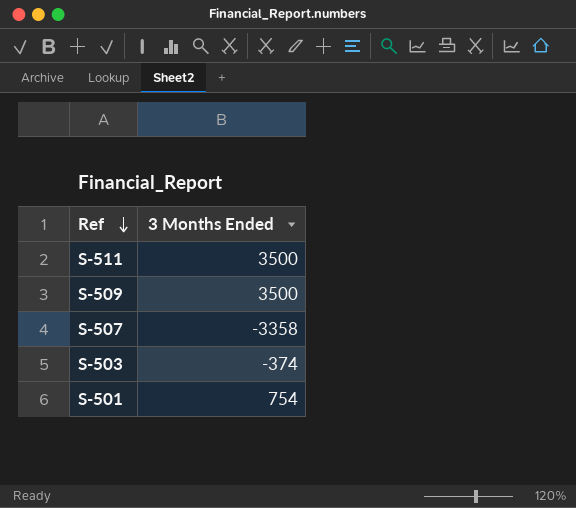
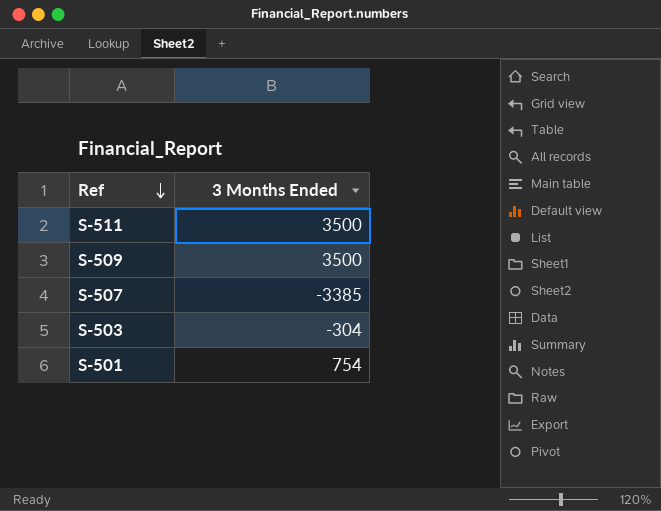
S-507 | 3 Months Ended: -3358 -> -3385
S-503 | 3 Months Ended: -374 -> -304

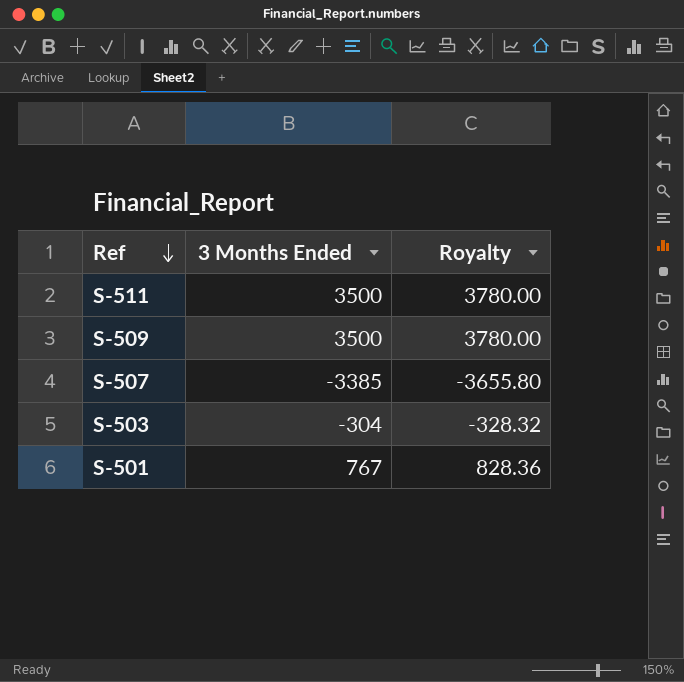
column Royalty | formula: none -> [3 Months Ended] * 1.08
S-501 | 3 Months Ended: 754 -> 767

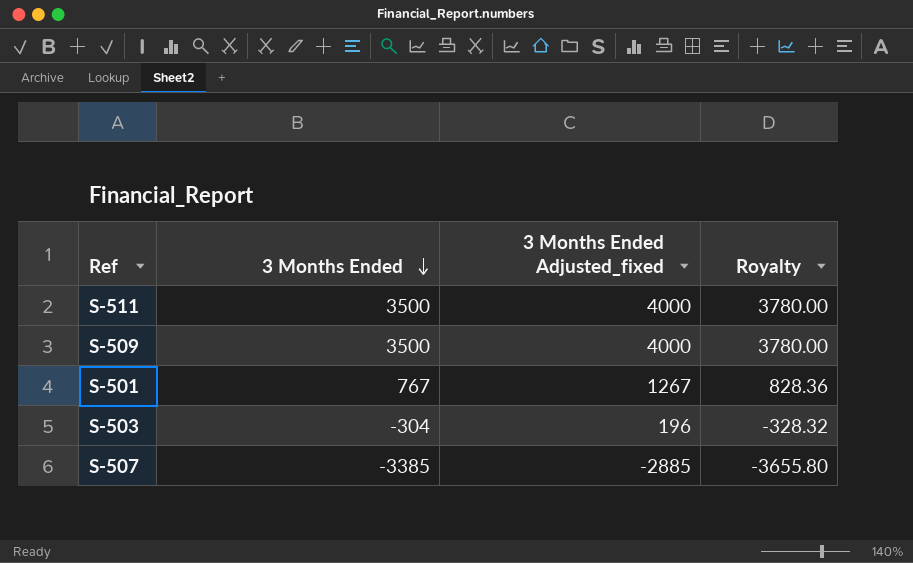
row order: Ref descending -> 3 Months Ended descending
column 3 Months Ended Adjusted_fixed | formula: none -> [3 Months Ended] + 500

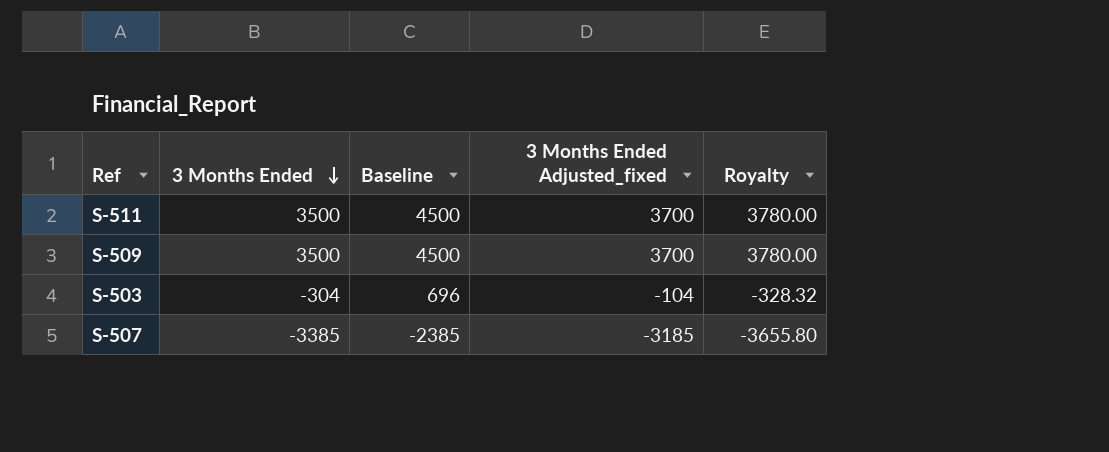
column Baseline | formula: none -> [3 Months Ended] + 1000
column 3 Months Ended Adjusted_fixed | formula: [3 Months Ended] + 500 -> [3 Months Ended] + 200
row S-501: 767 | 1267 | 828.36 -> none

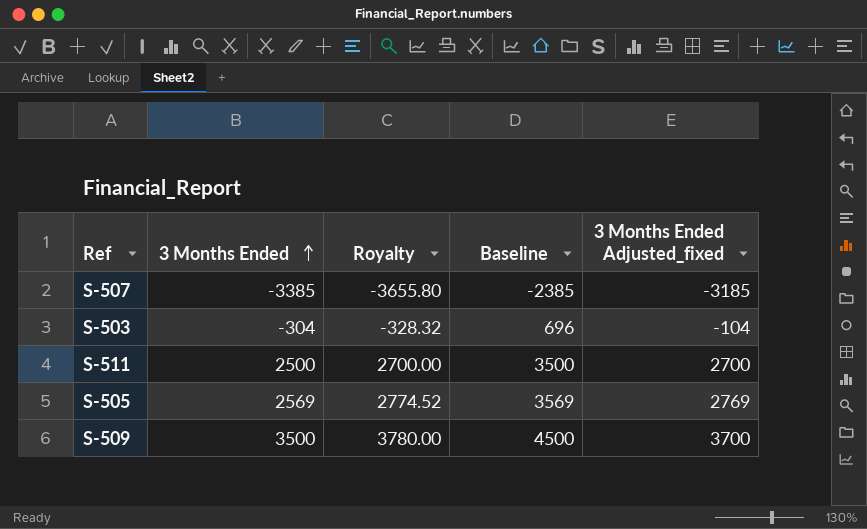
row order: 3 Months Ended descending -> 3 Months Ended ascending
column Royalty | position: 5 -> 3
S-511 | 3 Months Ended: 3500 -> 2500
S-511 | Royalty: 3780.00 -> 2700.00
S-511 | Baseline: 4500 -> 3500
S-511 | 3 Months Ended Adjusted_fixed: 3700 -> 2700
row S-505: none -> 2569 | 2774.52 | 3569 | 2769

